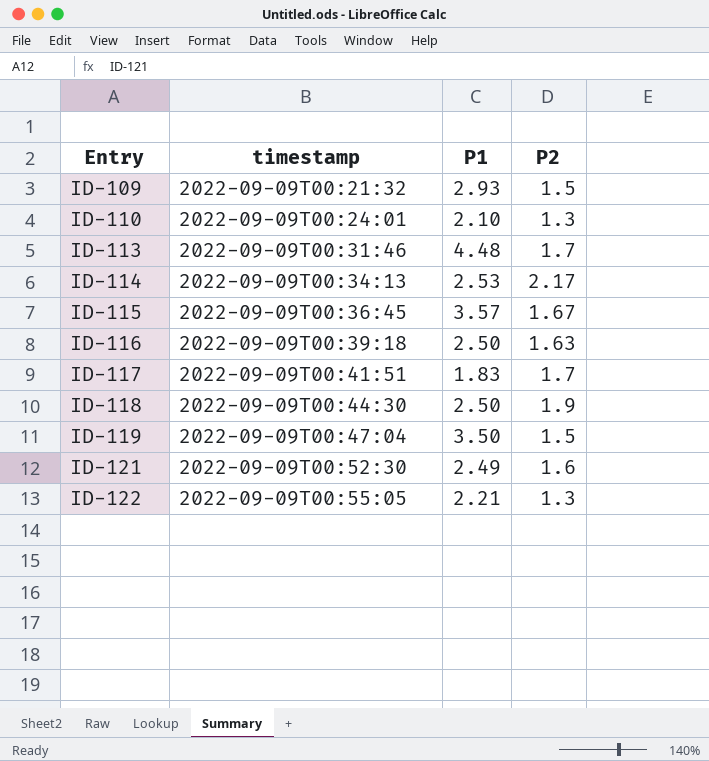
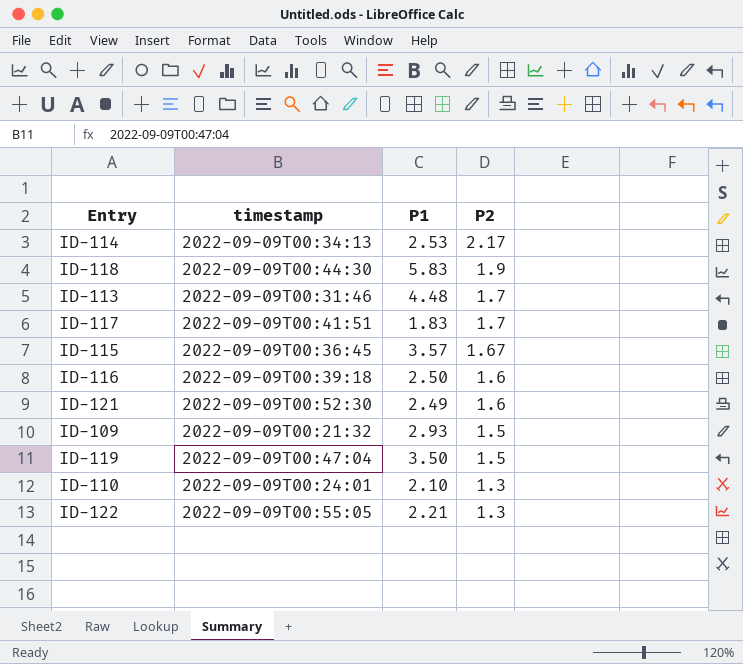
row order: Entry ascending -> P2 descending
ID-118 | P1: 2.50 -> 5.83
ID-116 | P2: 1.63 -> 1.6

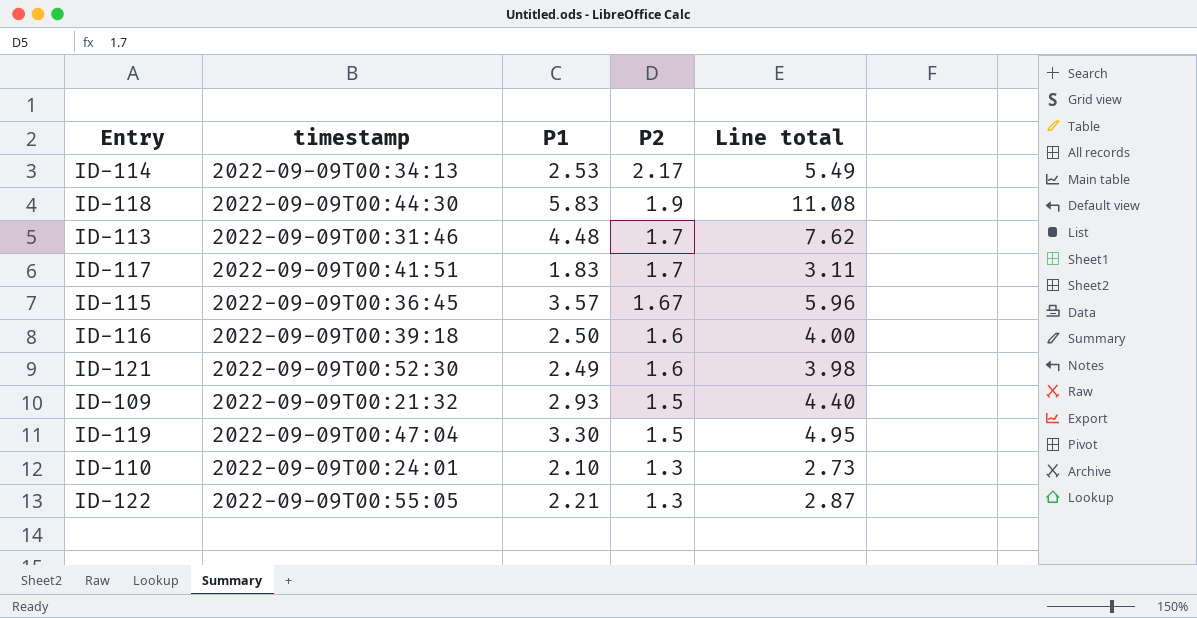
column Line total | formula: none -> [P1] * [P2]
ID-119 | P1: 3.50 -> 3.30

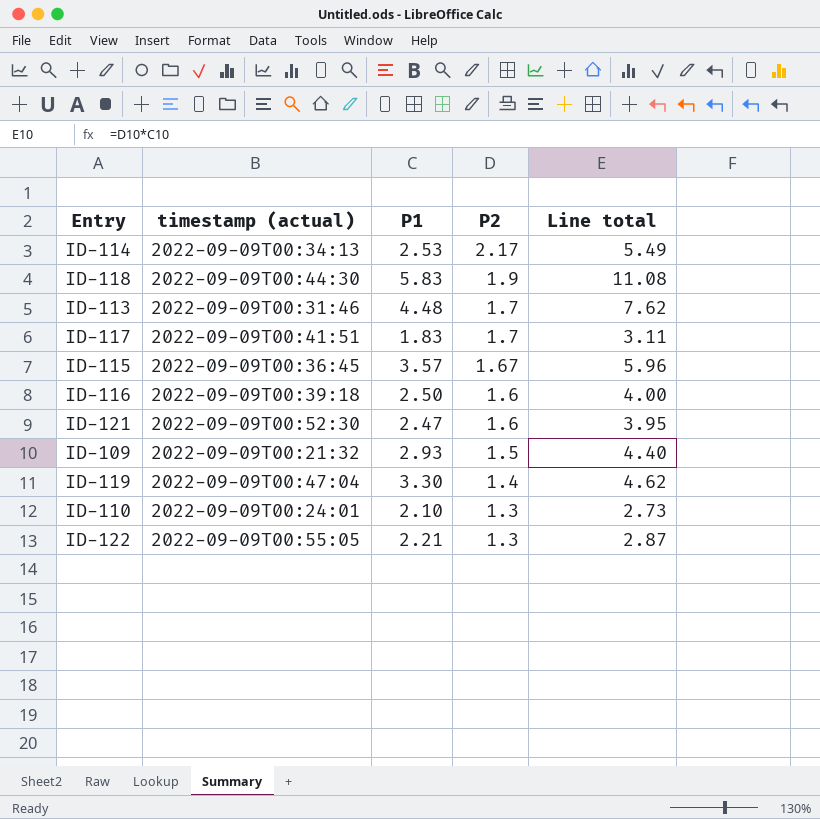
column name: timestamp -> timestamp (actual)
ID-121 | P1: 2.49 -> 2.47
ID-121 | Line total: 3.98 -> 3.95
ID-119 | P2: 1.5 -> 1.4
ID-119 | Line total: 4.95 -> 4.62

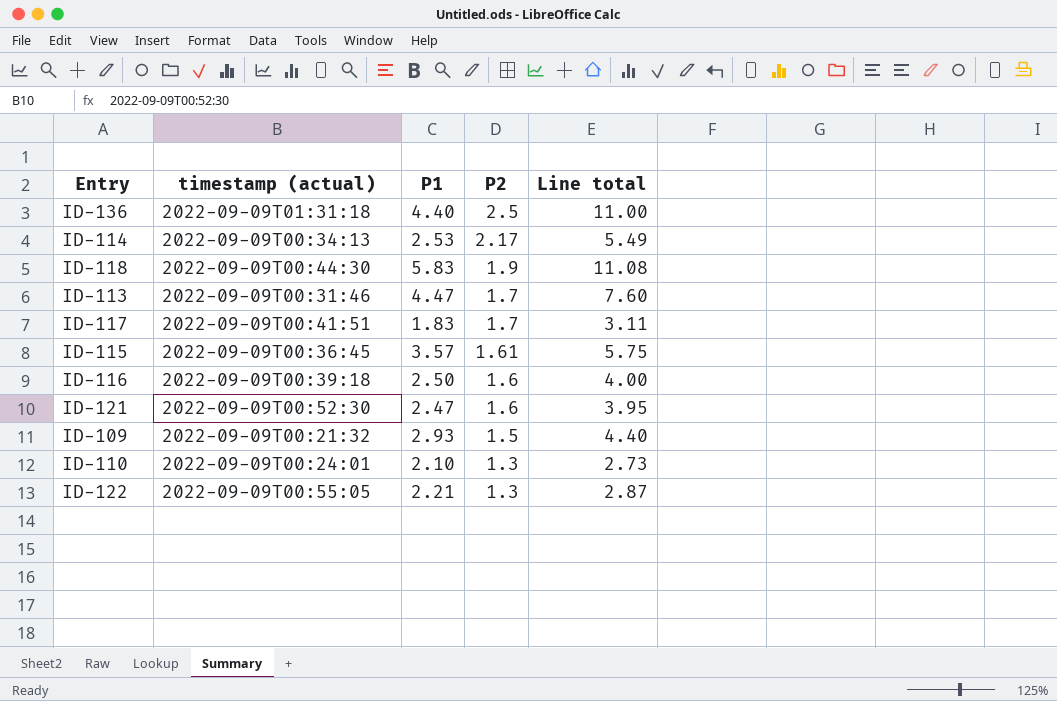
row ID-119: 2022-09-09T00:47:04 | 3.30 | 1.4 | 4.62 -> none
row ID-136: none -> 2022-09-09T01:31:18 | 4.40 | 2.5 | 11.00
ID-113 | P1: 4.48 -> 4.47
ID-113 | Line total: 7.62 -> 7.60
ID-115 | P2: 1.67 -> 1.61
ID-115 | Line total: 5.96 -> 5.75

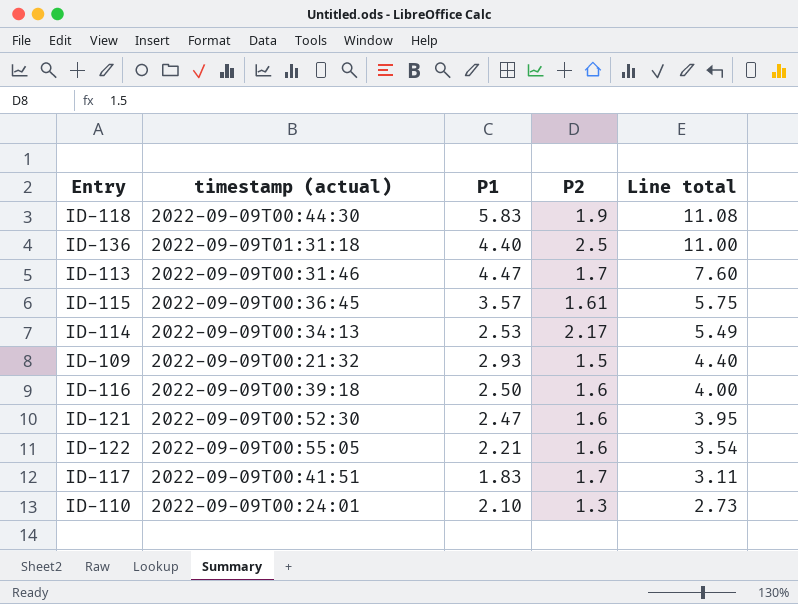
row order: P2 descending -> Line total descending
ID-122 | P2: 1.3 -> 1.6
ID-122 | Line total: 2.87 -> 3.54

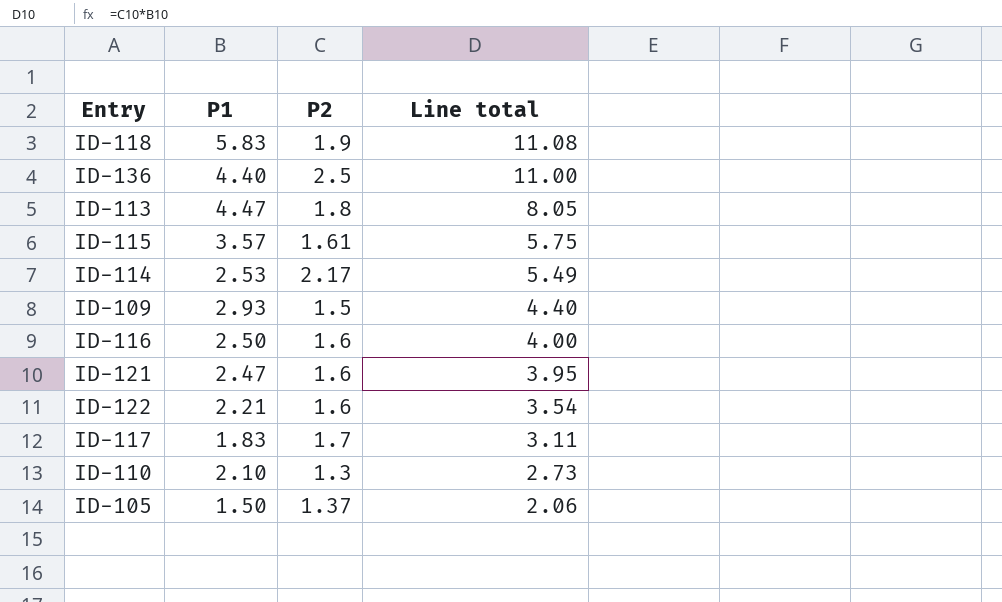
column timestamp (actual) | position: 2 -> none
ID-113 | P2: 1.7 -> 1.8
ID-113 | Line total: 7.60 -> 8.05
row ID-105: none -> 1.50 | 1.37 | 2.06

